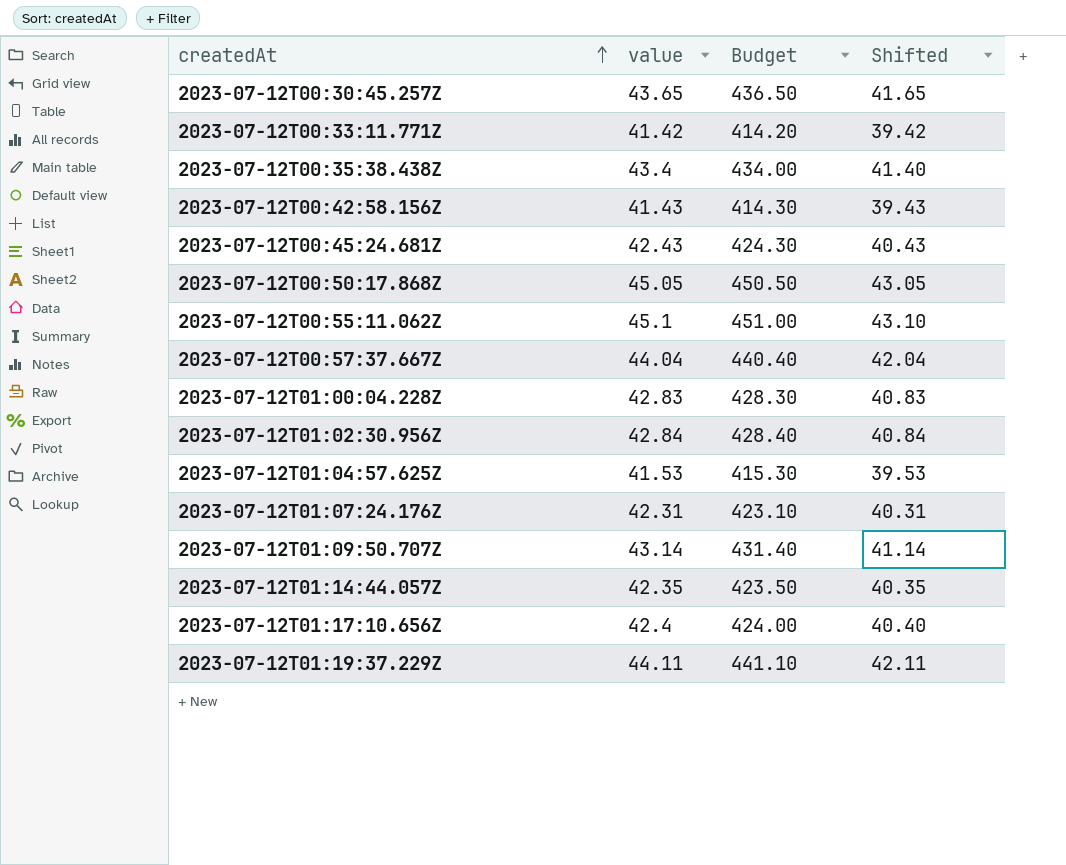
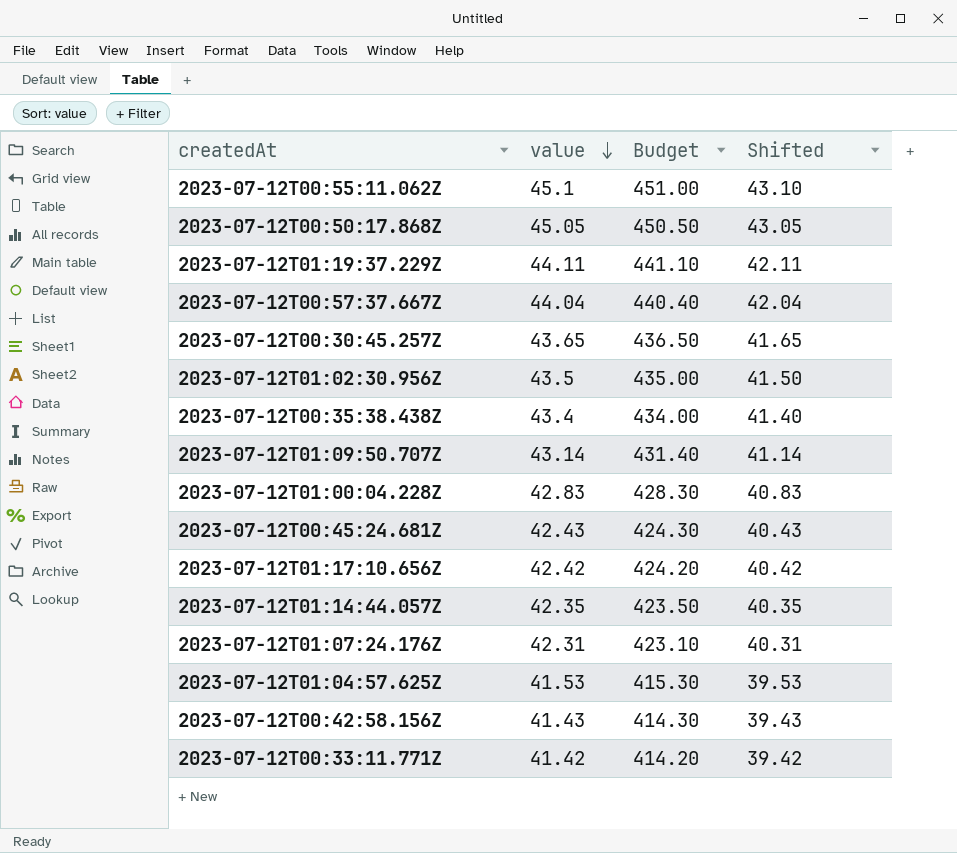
row order: createdAt ascending -> value descending
2023-07-12T01:02:30.956Z | value: 42.84 -> 43.5
2023-07-12T01:02:30.956Z | Budget: 428.40 -> 435.00
2023-07-12T01:02:30.956Z | Shifted: 40.84 -> 41.50
2023-07-12T01:17:10.656Z | value: 42.4 -> 42.42
2023-07-12T01:17:10.656Z | Budget: 424.00 -> 424.20
2023-07-12T01:17:10.656Z | Shifted: 40.40 -> 40.42

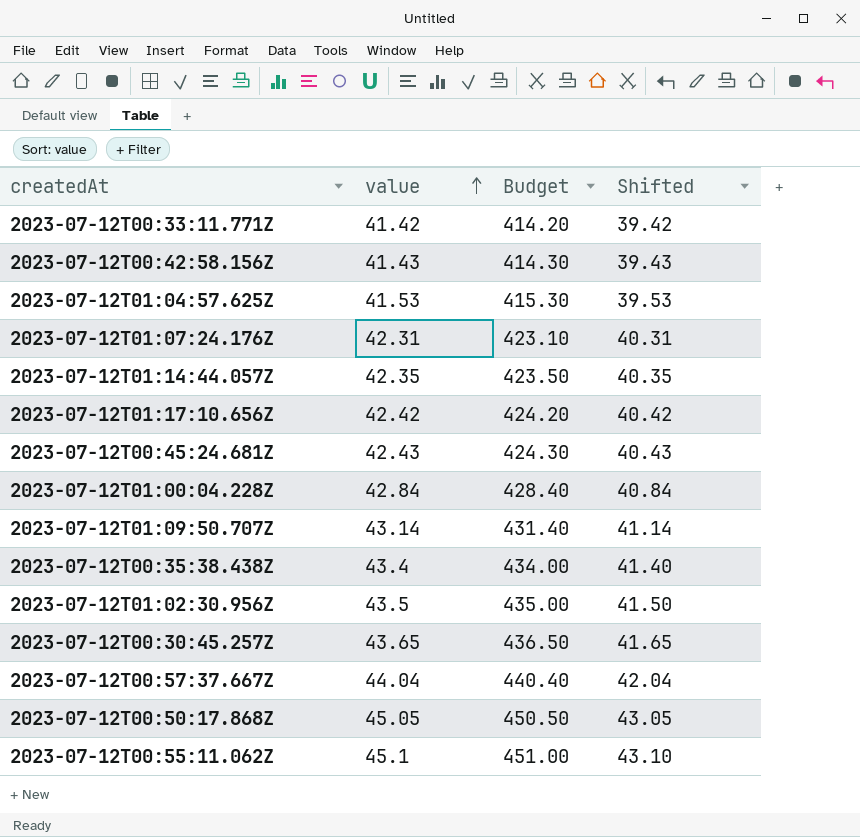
row order: value descending -> value ascending
row 2023-07-12T01:19:37.229Z: 44.11 | 441.10 | 42.11 -> none
2023-07-12T01:00:04.228Z | value: 42.83 -> 42.84
2023-07-12T01:00:04.228Z | Budget: 428.30 -> 428.40
2023-07-12T01:00:04.228Z | Shifted: 40.83 -> 40.84

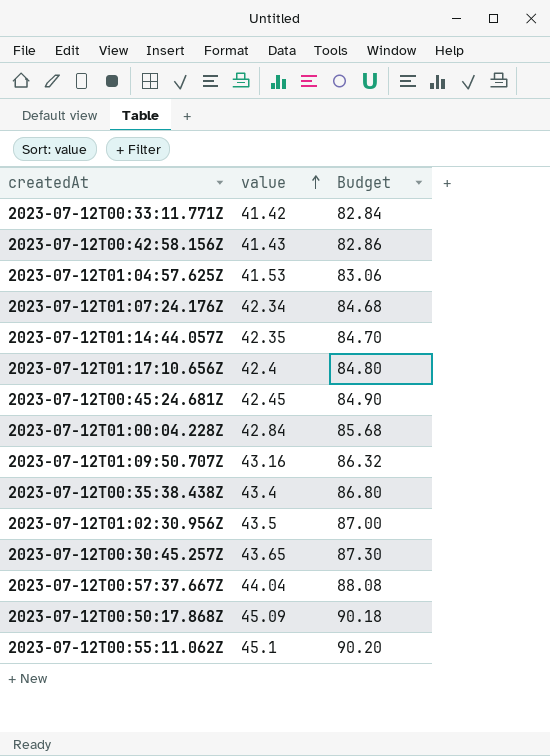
column Shifted | formula: [value] - 2 -> none
column Budget | formula: [value] * 10 -> [value] * 2
2023-07-12T01:07:24.176Z | value: 42.31 -> 42.34
2023-07-12T01:17:10.656Z | value: 42.42 -> 42.4
2023-07-12T00:45:24.681Z | value: 42.43 -> 42.45
2023-07-12T01:09:50.707Z | value: 43.14 -> 43.16
2023-07-12T00:50:17.868Z | value: 45.05 -> 45.09

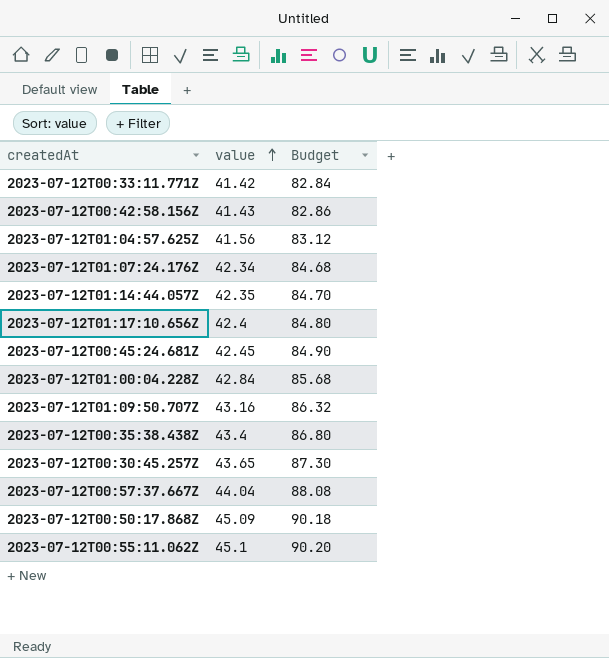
row 2023-07-12T01:02:30.956Z: 43.5 | 87.00 -> none
2023-07-12T01:04:57.625Z | value: 41.53 -> 41.56
2023-07-12T01:04:57.625Z | Budget: 83.06 -> 83.12

